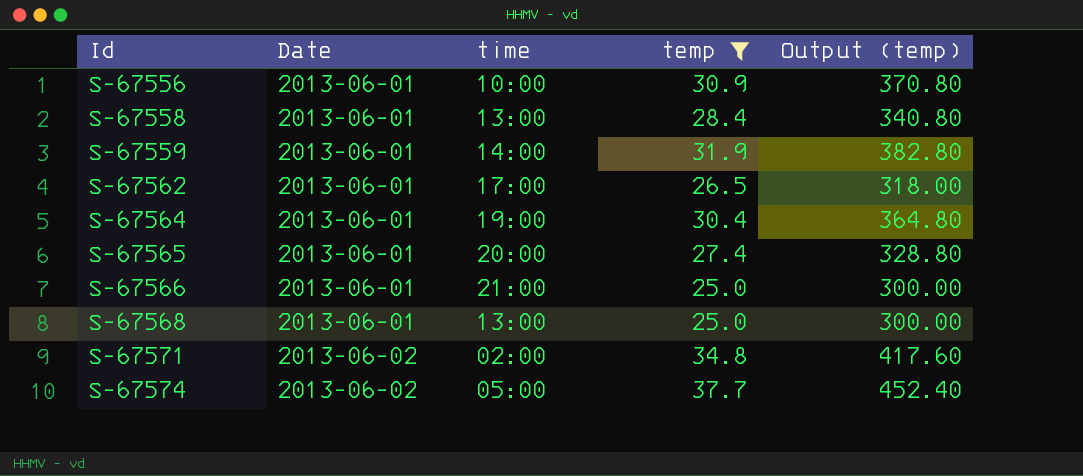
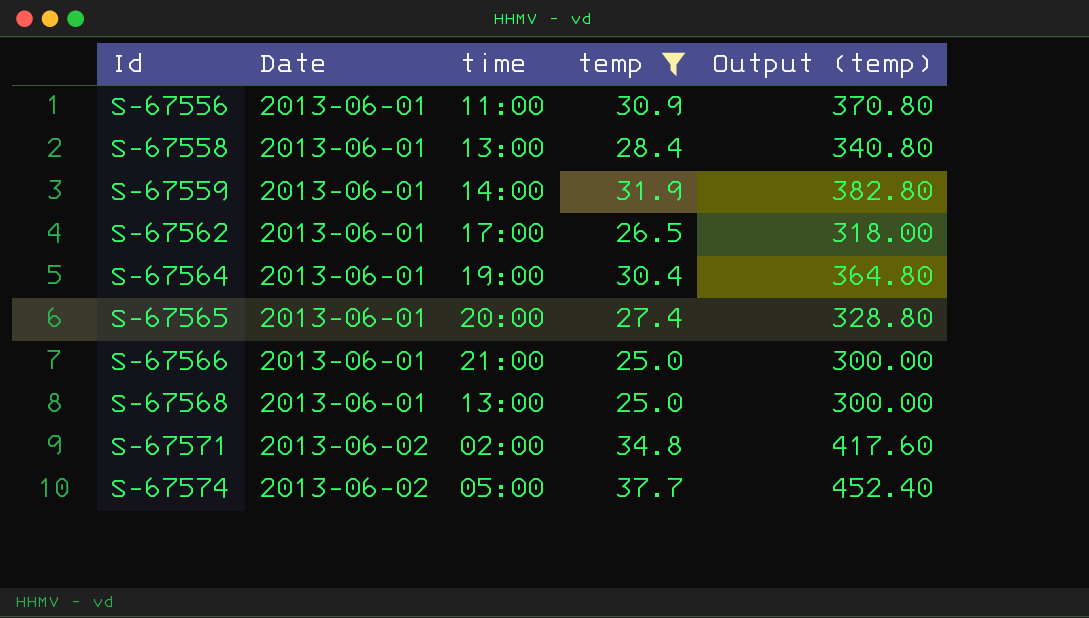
S-67556 | time: 10:00 -> 11:00

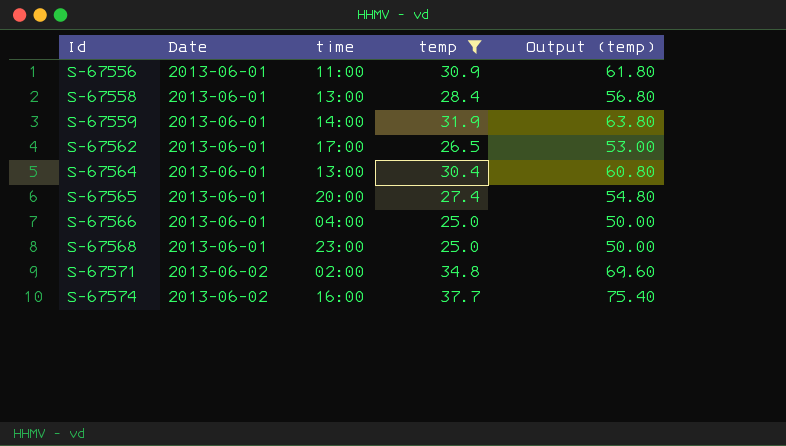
column Output (temp) | formula: [temp] * 12 -> [temp] * 2
S-67564 | time: 19:00 -> 13:00
S-67566 | time: 21:00 -> 04:00
S-67568 | time: 13:00 -> 23:00
S-67574 | time: 05:00 -> 16:00

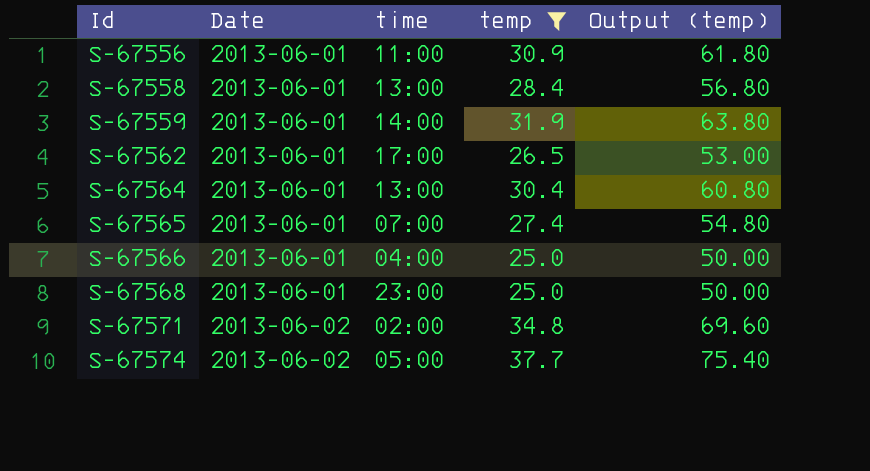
S-67565 | time: 20:00 -> 07:00
S-67574 | time: 16:00 -> 05:00

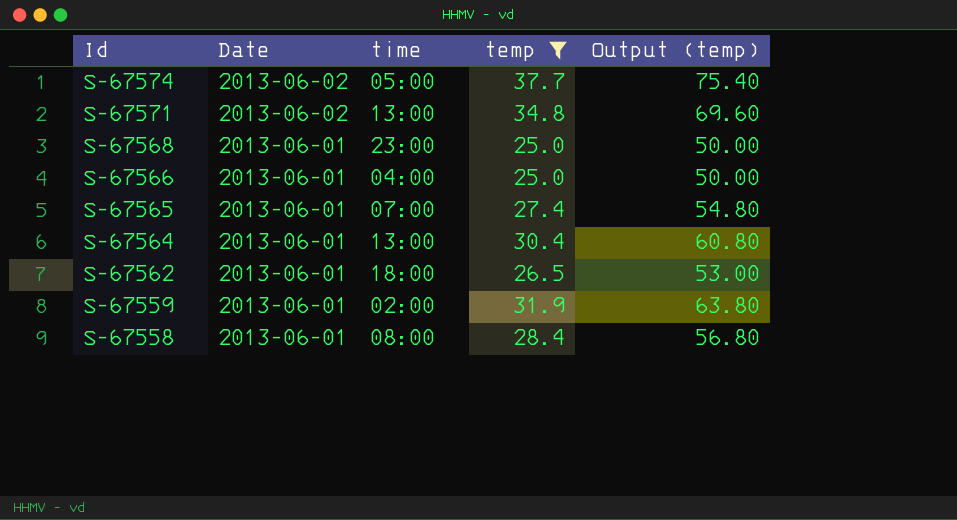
row order: Id ascending -> Id descending
row S-67556: 2013-06-01 | 11:00 | 30.9 | 61.80 -> none
S-67571 | time: 02:00 -> 13:00
S-67562 | time: 17:00 -> 18:00
S-67559 | time: 14:00 -> 02:00
S-67558 | time: 13:00 -> 08:00

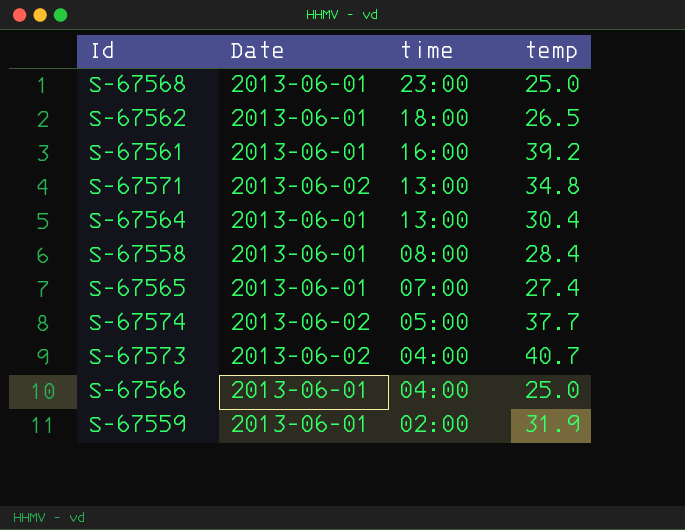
filter: temp <= 37.7 -> none
row order: Id descending -> time descending
column Output (temp) | formula: [temp] * 2 -> none

